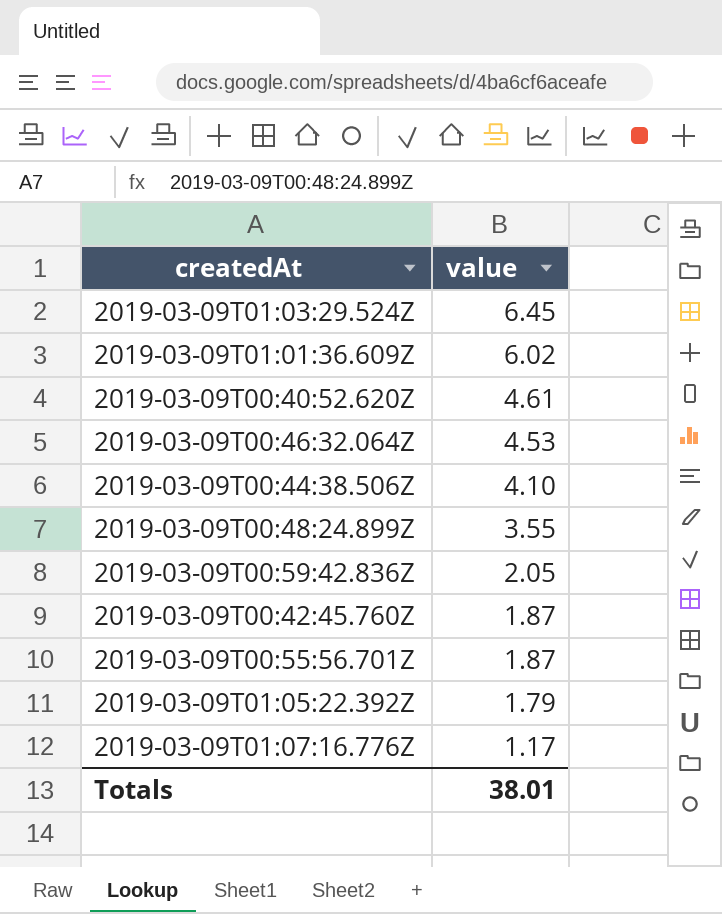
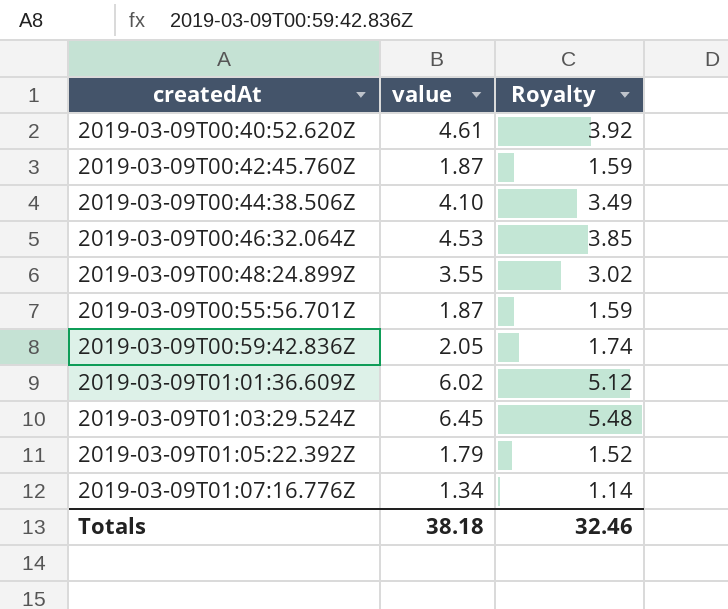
row order: value descending -> createdAt ascending
column Royalty | formula: none -> [value] * 0.85
2019-03-09T01:07:16.776Z | value: 1.17 -> 1.34
Totals | value: 38.01 -> 38.18

